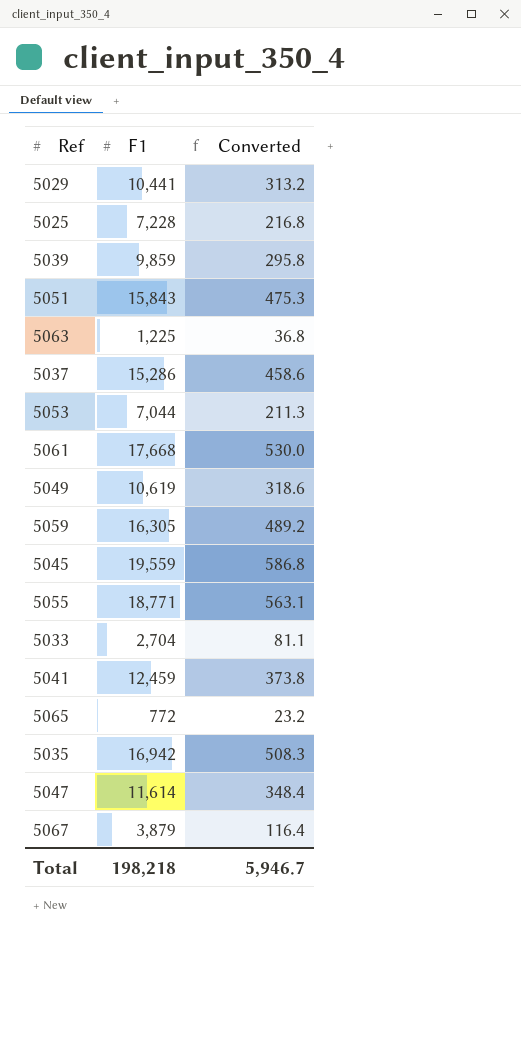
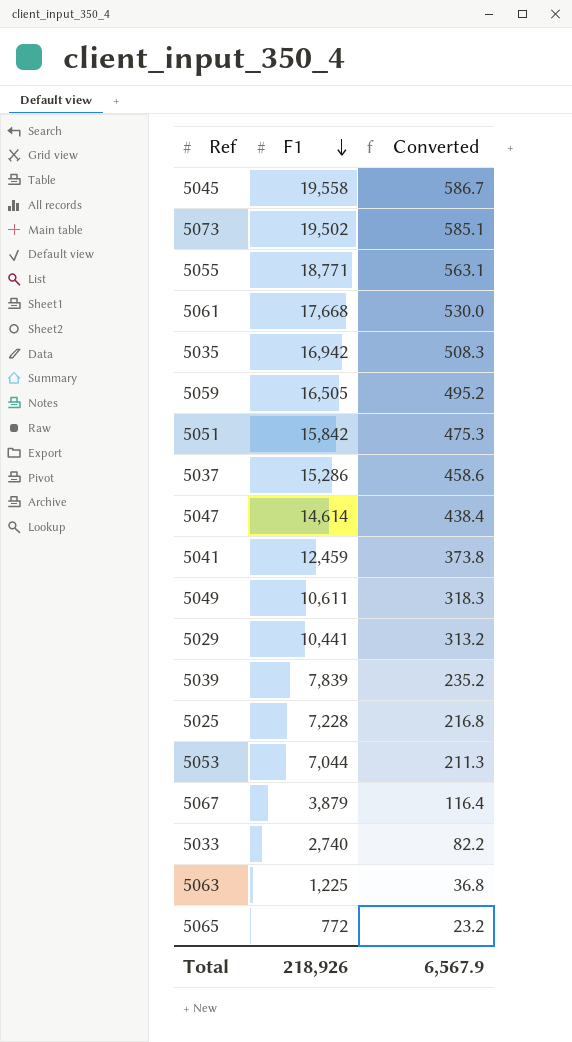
row order: none -> F1 descending
5045 | F1: 19,559 -> 19,558
5045 | Converted: 586.8 -> 586.7
row 5073: none -> 19,502 | 585.1
5059 | F1: 16,305 -> 16,505
5059 | Converted: 489.2 -> 495.2
5051 | F1: 15,843 -> 15,842
5047 | F1: 11,614 -> 14,614
5047 | Converted: 348.4 -> 438.4
5049 | F1: 10,619 -> 10,611
5049 | Converted: 318.6 -> 318.3
5039 | F1: 9,859 -> 7,839
5039 | Converted: 295.8 -> 235.2
5033 | F1: 2,704 -> 2,740
5033 | Converted: 81.1 -> 82.2
Total | F1: 198,218 -> 218,926
Total | Converted: 5,946.7 -> 6,567.9

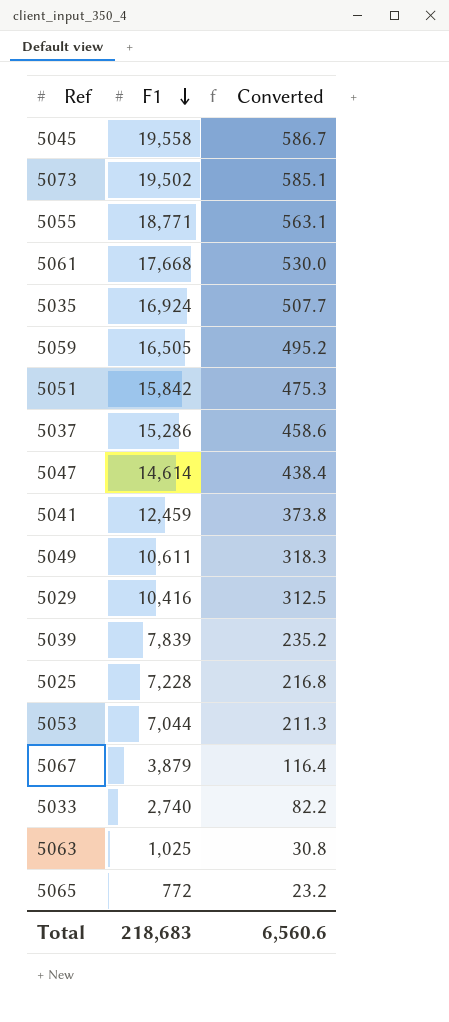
5035 | F1: 16,942 -> 16,924
5035 | Converted: 508.3 -> 507.7
5029 | F1: 10,441 -> 10,416
5029 | Converted: 313.2 -> 312.5
5063 | F1: 1,225 -> 1,025
5063 | Converted: 36.8 -> 30.8
Total | F1: 218,926 -> 218,683
Total | Converted: 6,567.9 -> 6,560.6

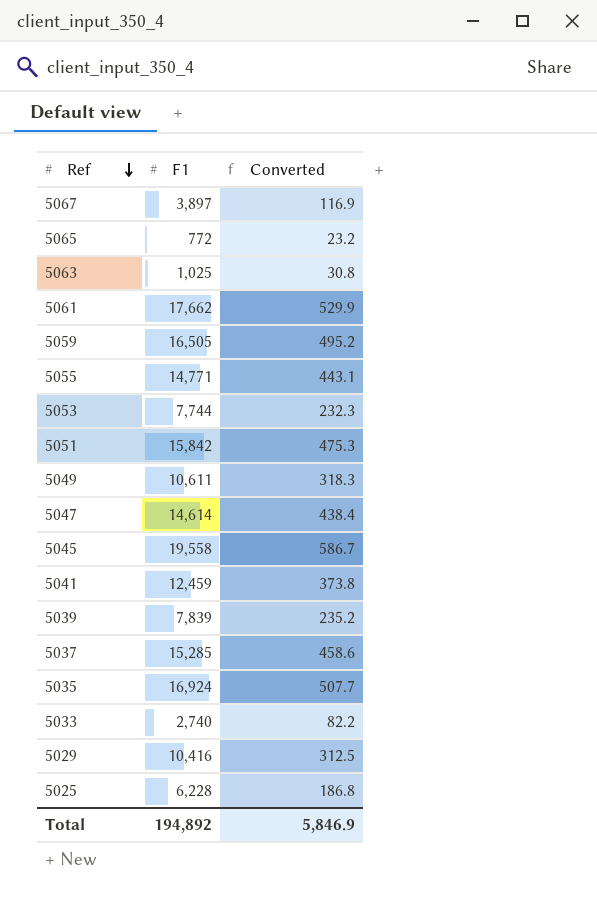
row order: F1 descending -> Ref descending
row 5073: 19,502 | 585.1 -> none
5067 | F1: 3,879 -> 3,897
5067 | Converted: 116.4 -> 116.9
5061 | F1: 17,668 -> 17,662
5061 | Converted: 530.0 -> 529.9
5055 | F1: 18,771 -> 14,771
5055 | Converted: 563.1 -> 443.1
5053 | F1: 7,044 -> 7,744
5053 | Converted: 211.3 -> 232.3
5037 | F1: 15,286 -> 15,285
5025 | F1: 7,228 -> 6,228
5025 | Converted: 216.8 -> 186.8
Total | F1: 218,683 -> 194,892
Total | Converted: 6,560.6 -> 5,846.9

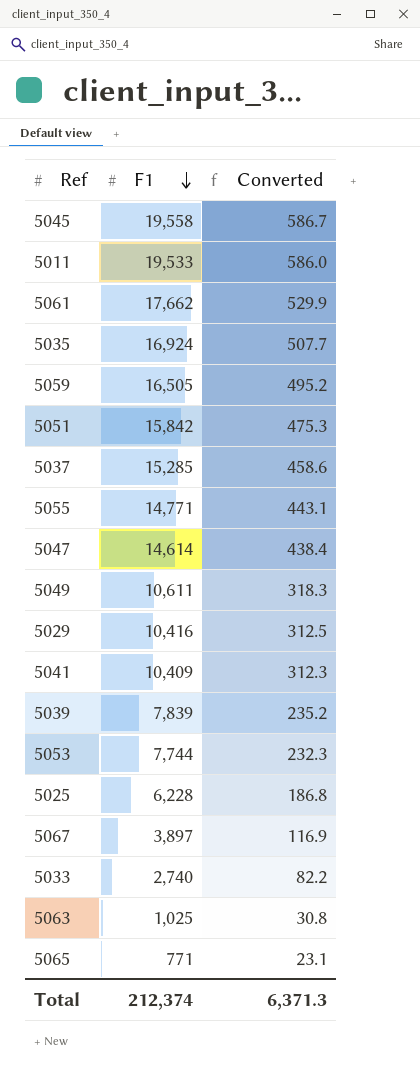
row order: Ref descending -> F1 descending
row 5011: none -> 19,533 | 586.0
5041 | F1: 12,459 -> 10,409
5041 | Converted: 373.8 -> 312.3
5065 | F1: 772 -> 771
5065 | Converted: 23.2 -> 23.1
Total | F1: 194,892 -> 212,374
Total | Converted: 5,846.9 -> 6,371.3

